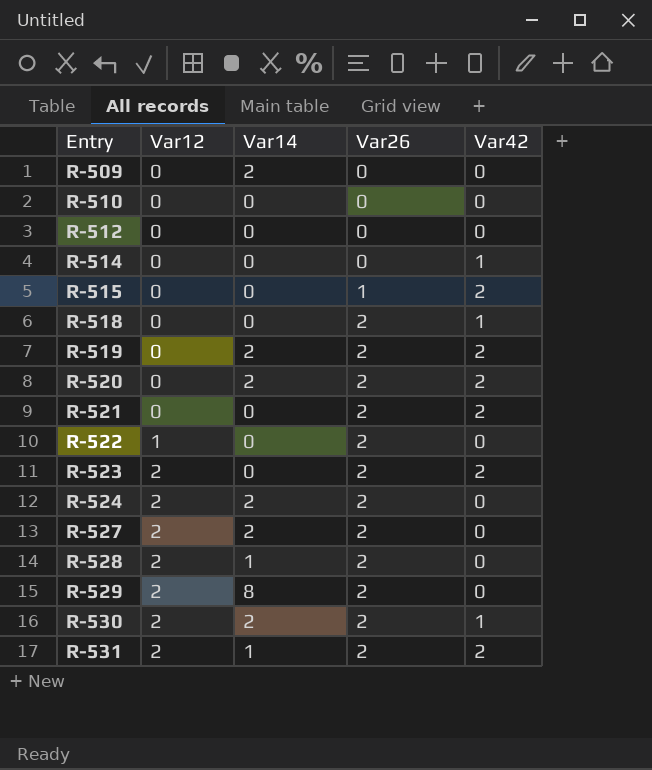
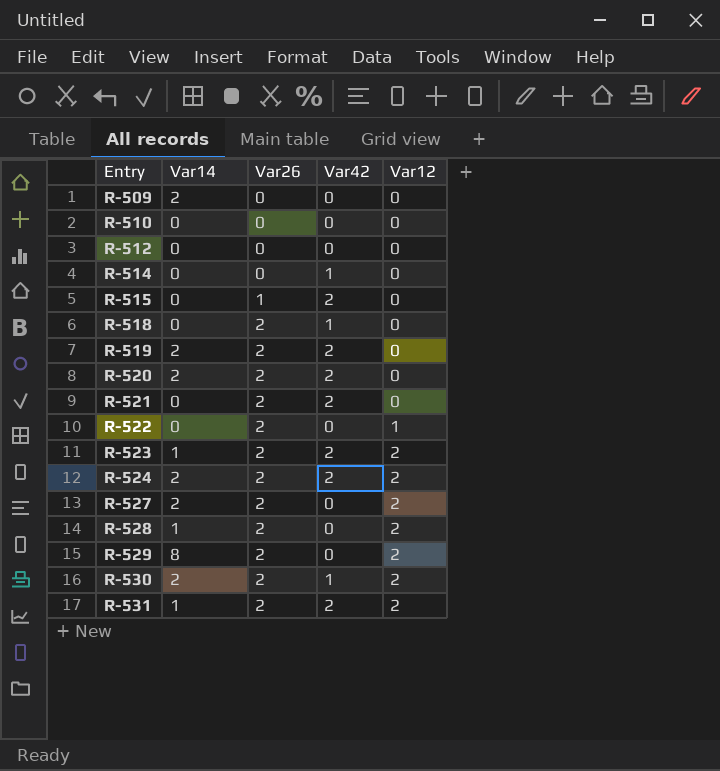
column Var12 | position: 2 -> 5
R-523 | Var14: 0 -> 1
R-524 | Var42: 0 -> 2

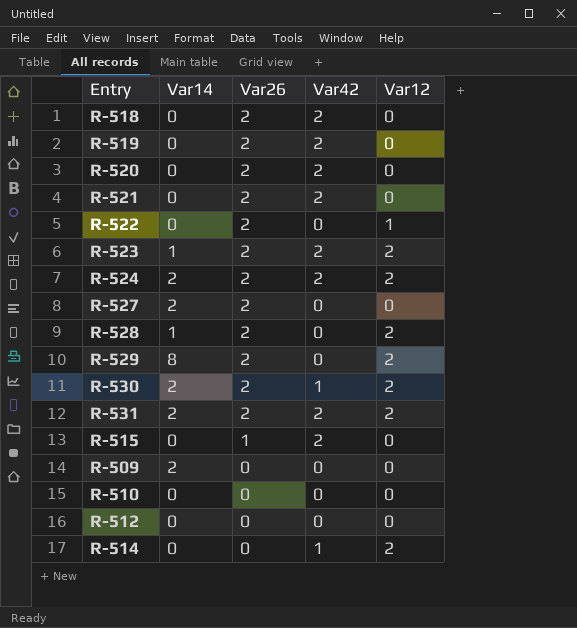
row order: Entry ascending -> Var26 descending
R-518 | Var42: 1 -> 2
R-519 | Var14: 2 -> 0
R-520 | Var14: 2 -> 0
R-527 | Var12: 2 -> 0
R-531 | Var14: 1 -> 2
R-514 | Var12: 0 -> 2

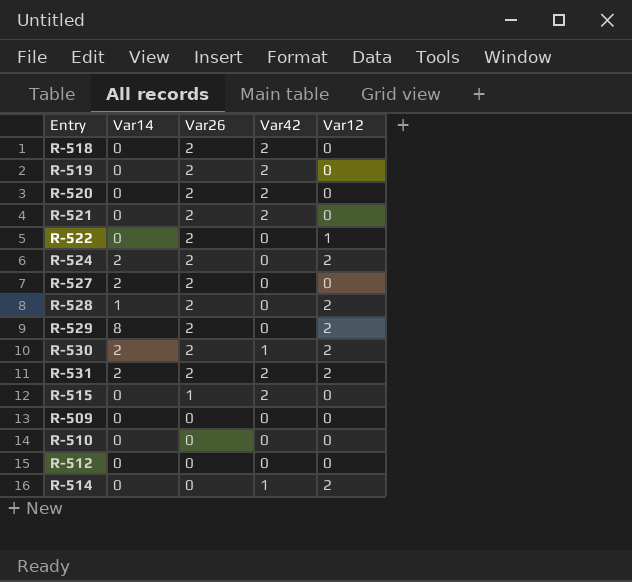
row R-523: 1 | 2 | 2 | 2 -> none
R-524 | Var42: 2 -> 0
R-509 | Var14: 2 -> 0

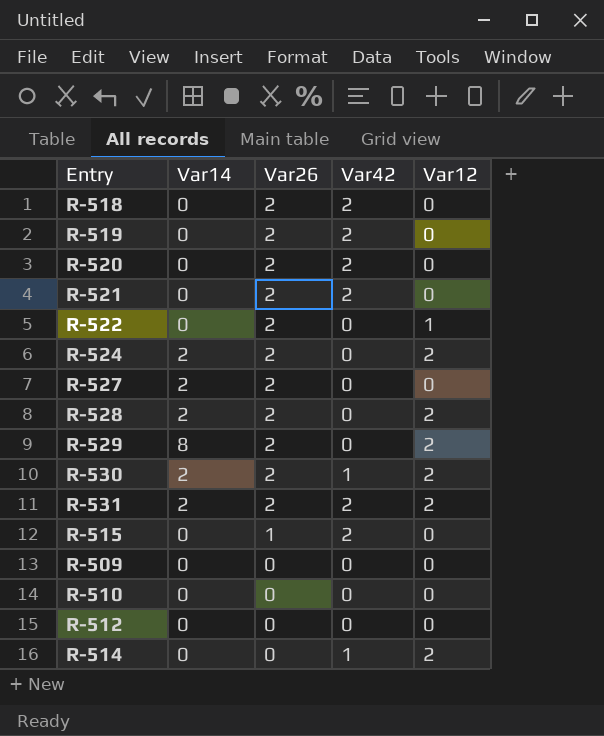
R-528 | Var14: 1 -> 2

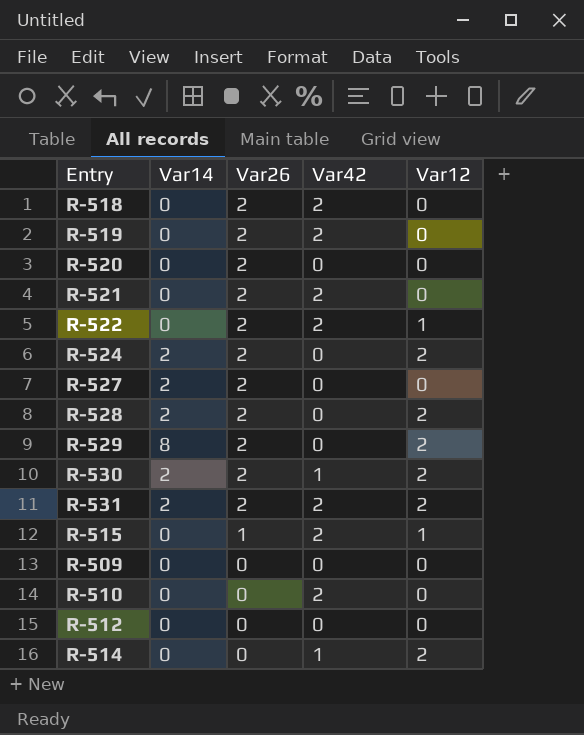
R-520 | Var42: 2 -> 0
R-522 | Var42: 0 -> 2
R-515 | Var12: 0 -> 1
R-510 | Var42: 0 -> 2

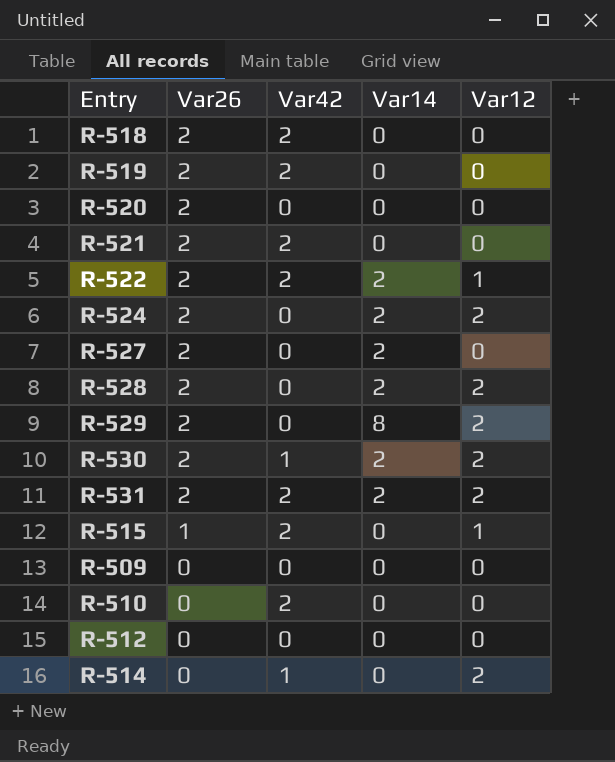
column Var14 | position: 2 -> 4
R-522 | Var14: 0 -> 2

